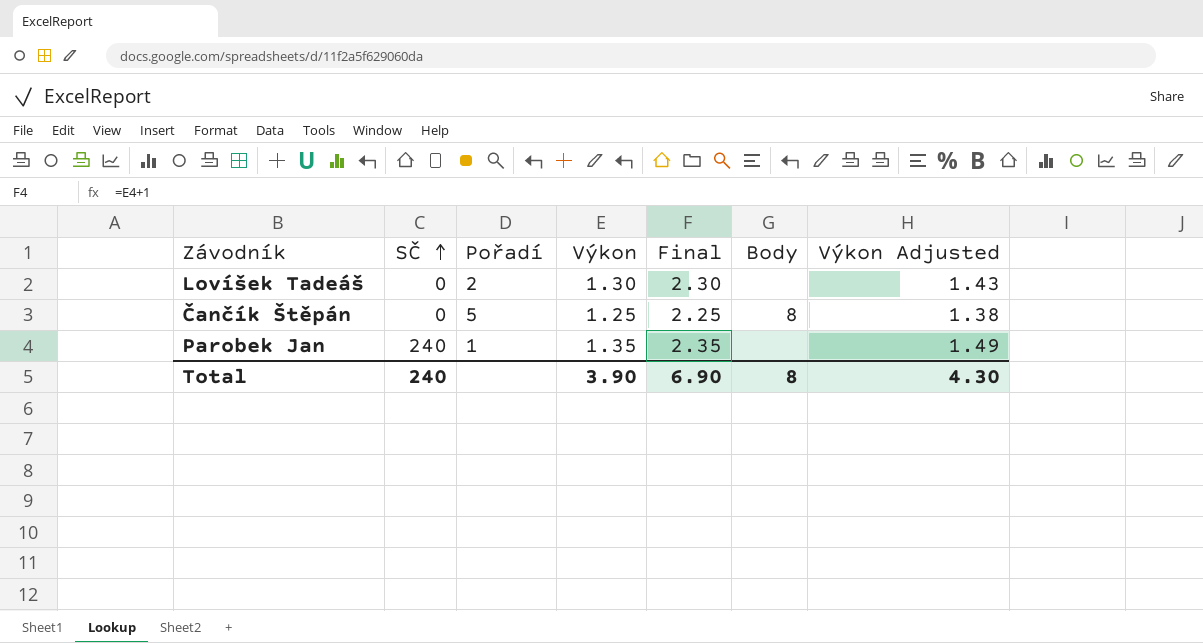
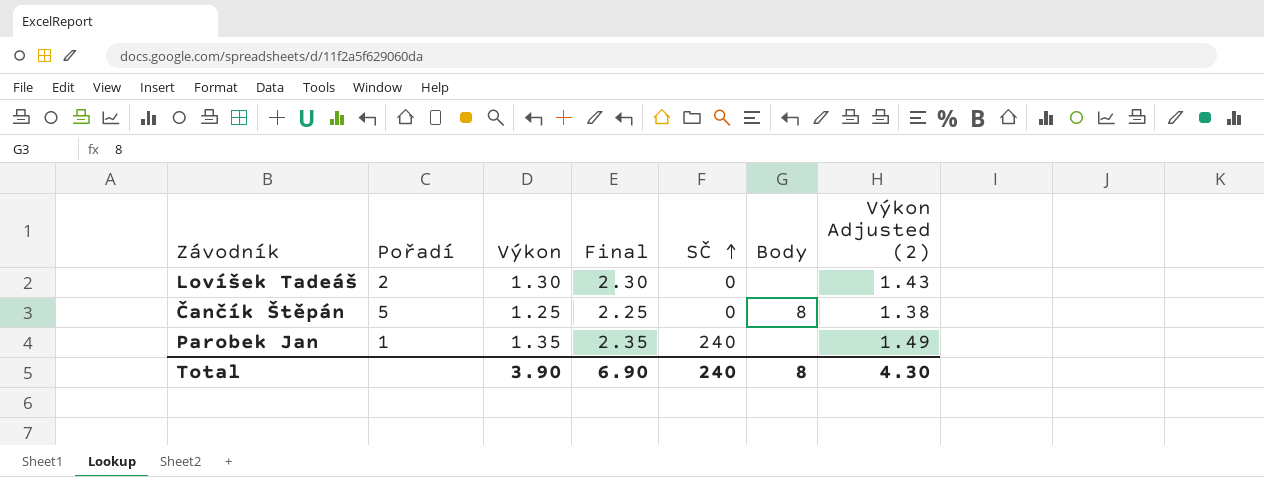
column SČ | position: 2 -> 5
column name: Výkon Adjusted -> Výkon Adjusted (2)

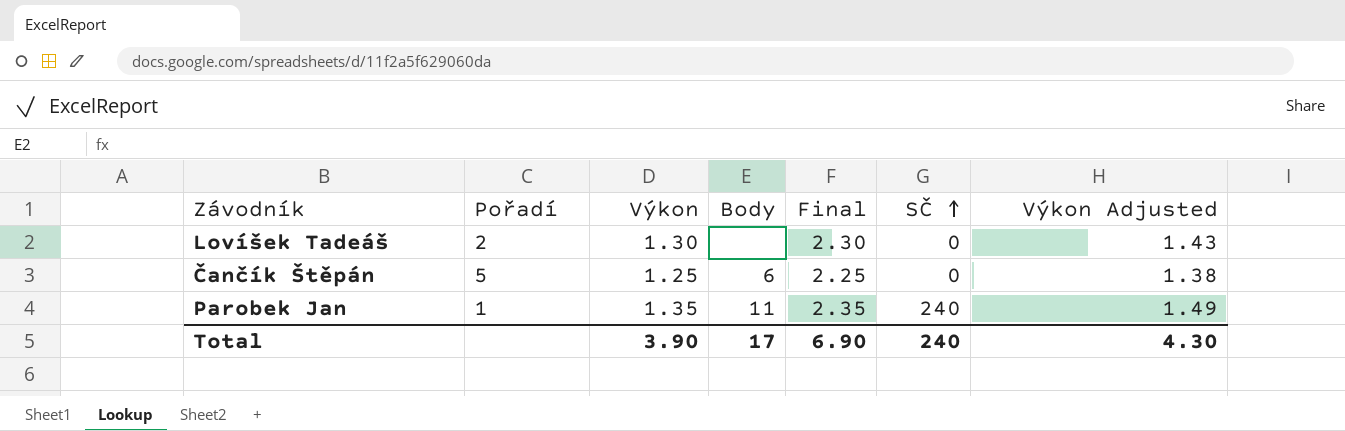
column Body | position: 6 -> 4
column name: Výkon Adjusted (2) -> Výkon Adjusted
Čančík Štěpán | Body: 8 -> 6
Parobek Jan | Body: none -> 11
Total | Body: 8 -> 17

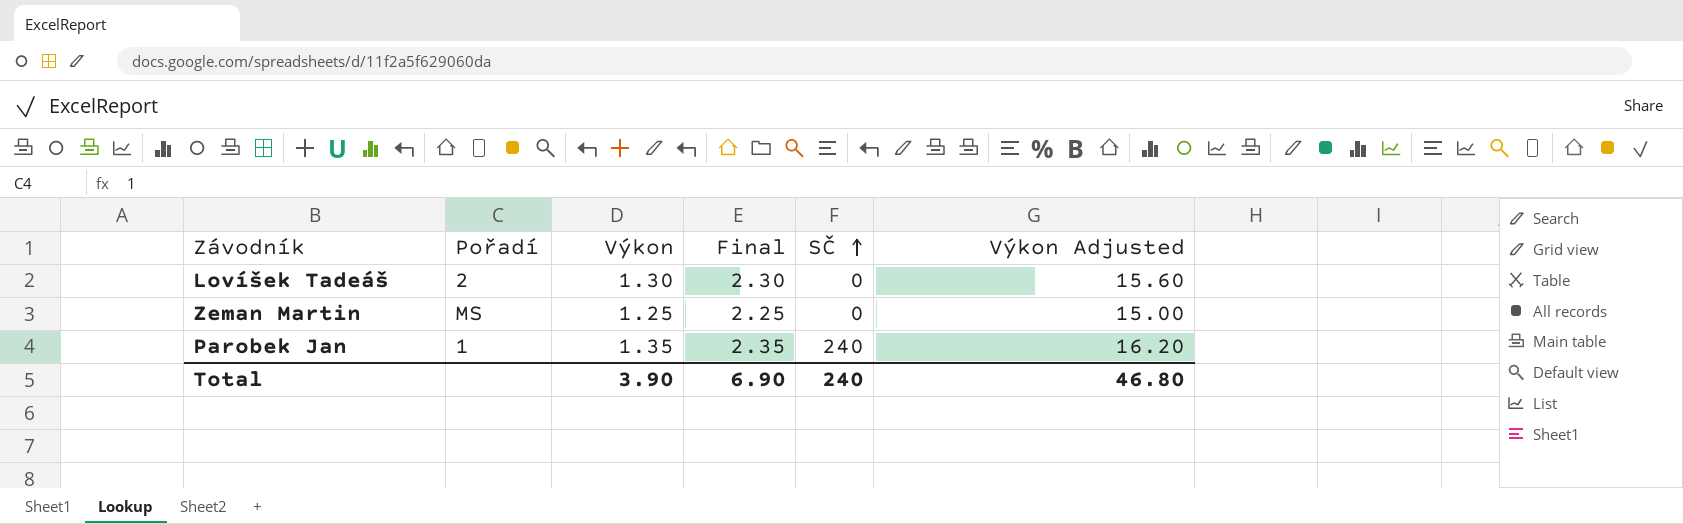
column Body | position: 4 -> none
column Výkon Adjusted | formula: [Výkon] * 1.1 -> [Výkon] * 12
row Čančík Štěpán: 5 | 1.25 | 6 | 2.25 | 0 | 1.38 -> none
row Zeman Martin: none -> MS | 1.25 | 2.25 | 0 | 15.00
Total | Výkon Adjusted: 4.30 -> 46.80

